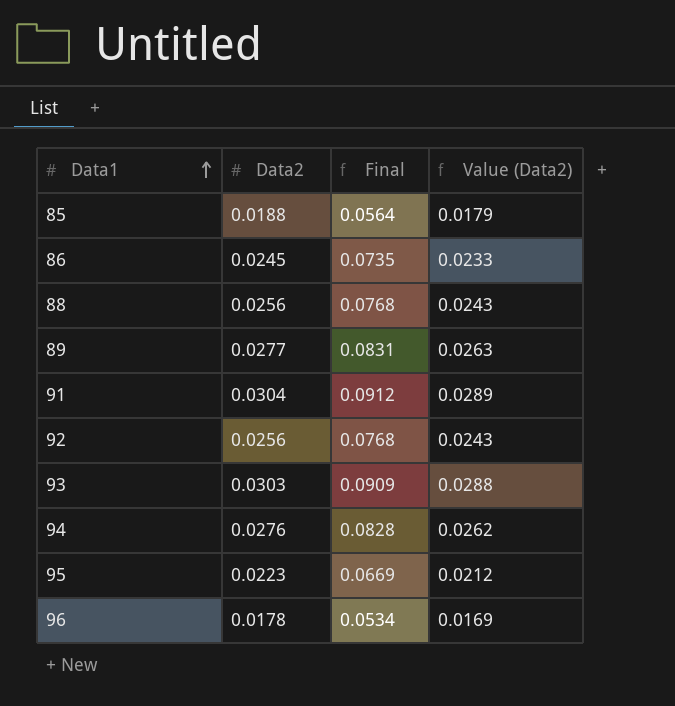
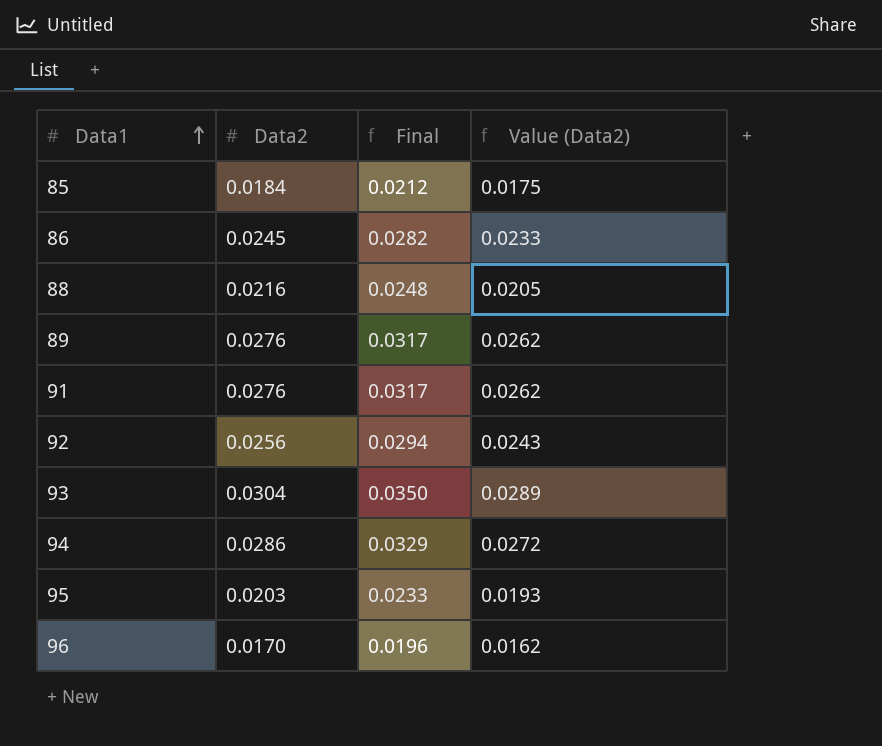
column Final | formula: [Data2] * 3 -> [Data2] * 1.15
85 | Data2: 0.0188 -> 0.0184
85 | Value (Data2): 0.0179 -> 0.0175
88 | Data2: 0.0256 -> 0.0216
88 | Value (Data2): 0.0243 -> 0.0205
89 | Data2: 0.0277 -> 0.0276
89 | Value (Data2): 0.0263 -> 0.0262
91 | Data2: 0.0304 -> 0.0276
91 | Value (Data2): 0.0289 -> 0.0262
93 | Data2: 0.0303 -> 0.0304
93 | Value (Data2): 0.0288 -> 0.0289
94 | Data2: 0.0276 -> 0.0286
94 | Value (Data2): 0.0262 -> 0.0272
95 | Data2: 0.0223 -> 0.0203
95 | Value (Data2): 0.0212 -> 0.0193
96 | Data2: 0.0178 -> 0.0170
96 | Value (Data2): 0.0169 -> 0.0162

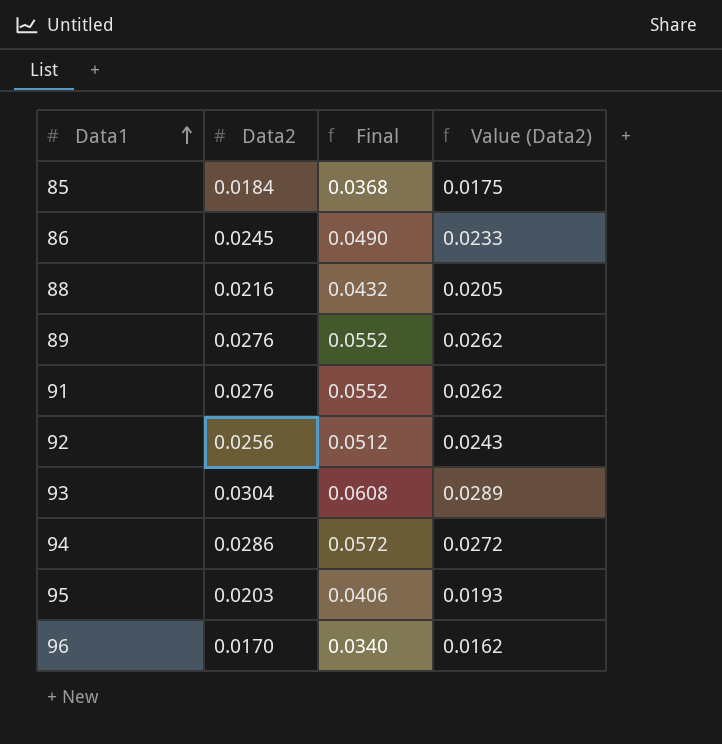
column Final | formula: [Data2] * 1.15 -> [Data2] * 2

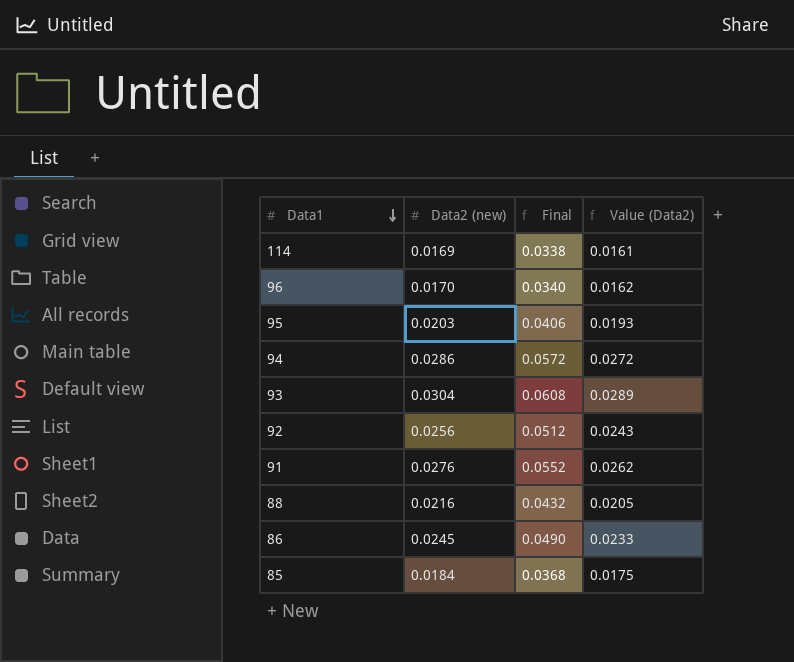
row order: Data1 ascending -> Data1 descending
column name: Data2 -> Data2 (new)
row 89: 0.0276 | 0.0552 | 0.0262 -> none
row 114: none -> 0.0169 | 0.0338 | 0.0161

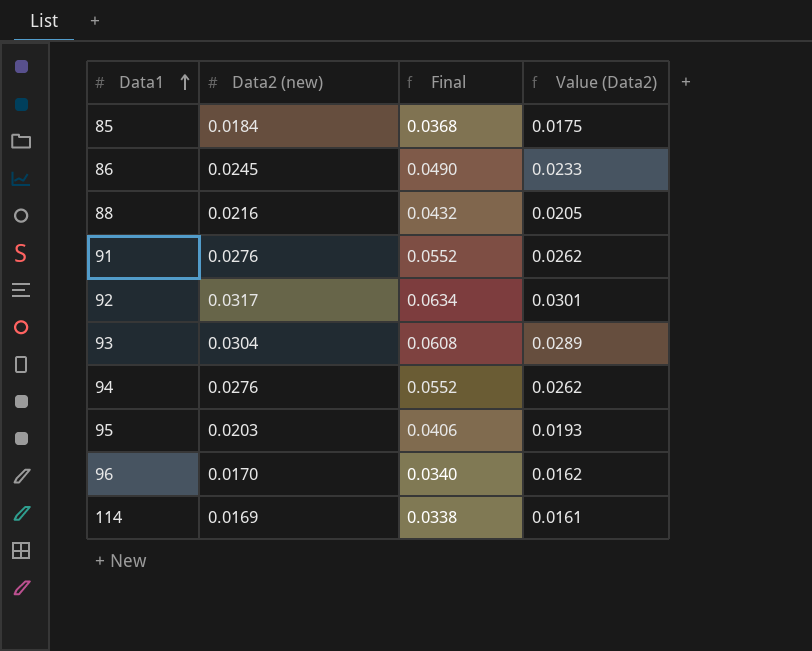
row order: Data1 descending -> Data1 ascending
92 | Data2 (new): 0.0256 -> 0.0317
92 | Final: 0.0512 -> 0.0634
92 | Value (Data2): 0.0243 -> 0.0301
94 | Data2 (new): 0.0286 -> 0.0276
94 | Final: 0.0572 -> 0.0552
94 | Value (Data2): 0.0272 -> 0.0262

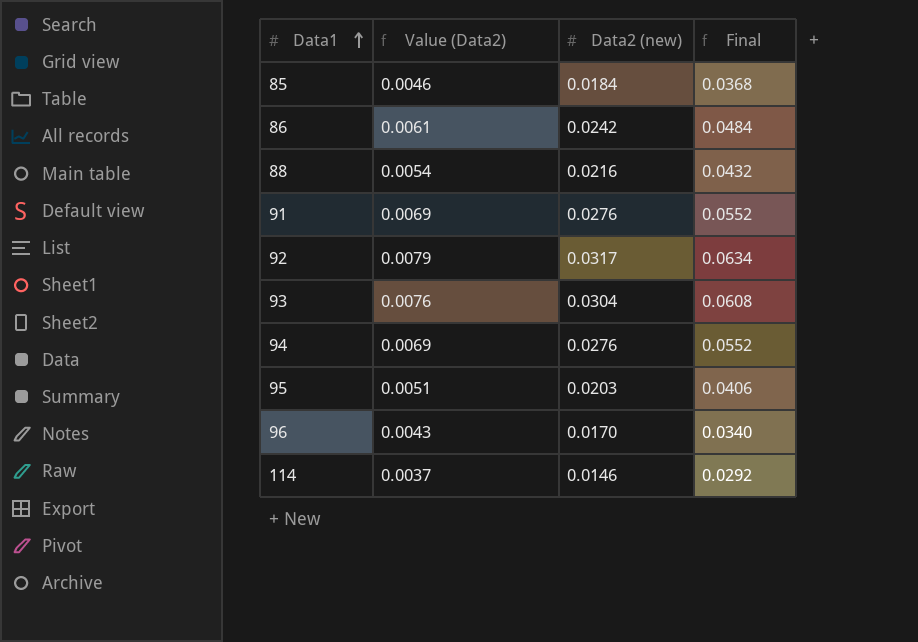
column Value (Data2) | formula: [Data2 (new)] * 0.95 -> [Data2 (new)] * 0.25
column Value (Data2) | position: 4 -> 2
86 | Data2 (new): 0.0245 -> 0.0242
86 | Final: 0.0490 -> 0.0484
114 | Data2 (new): 0.0169 -> 0.0146
114 | Final: 0.0338 -> 0.0292

